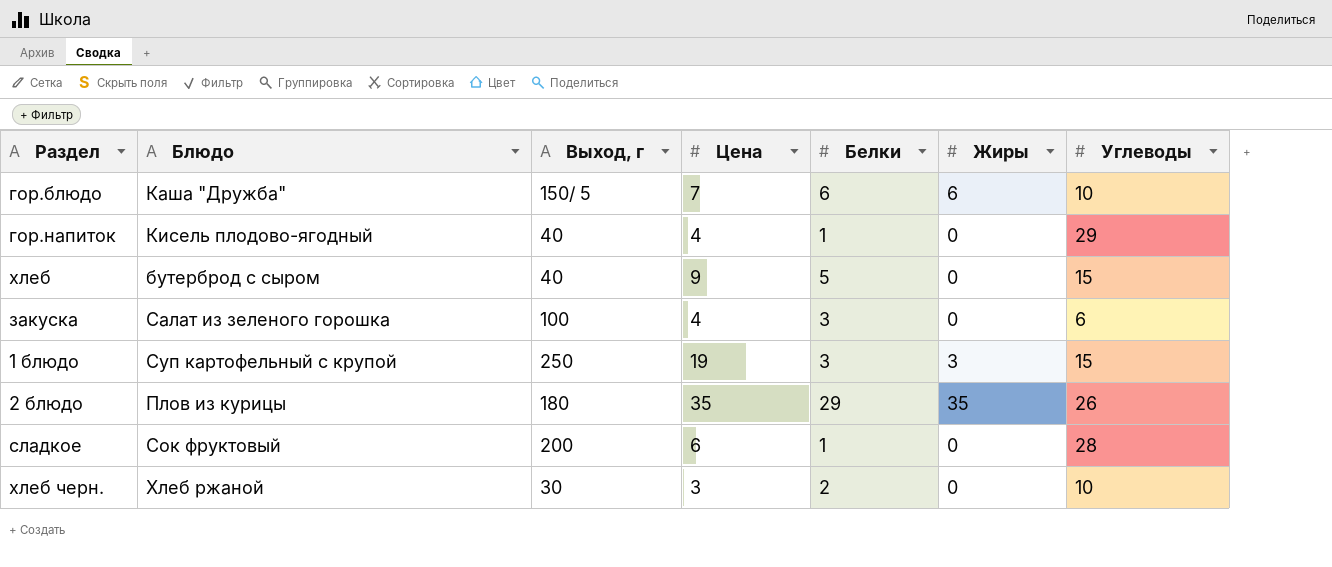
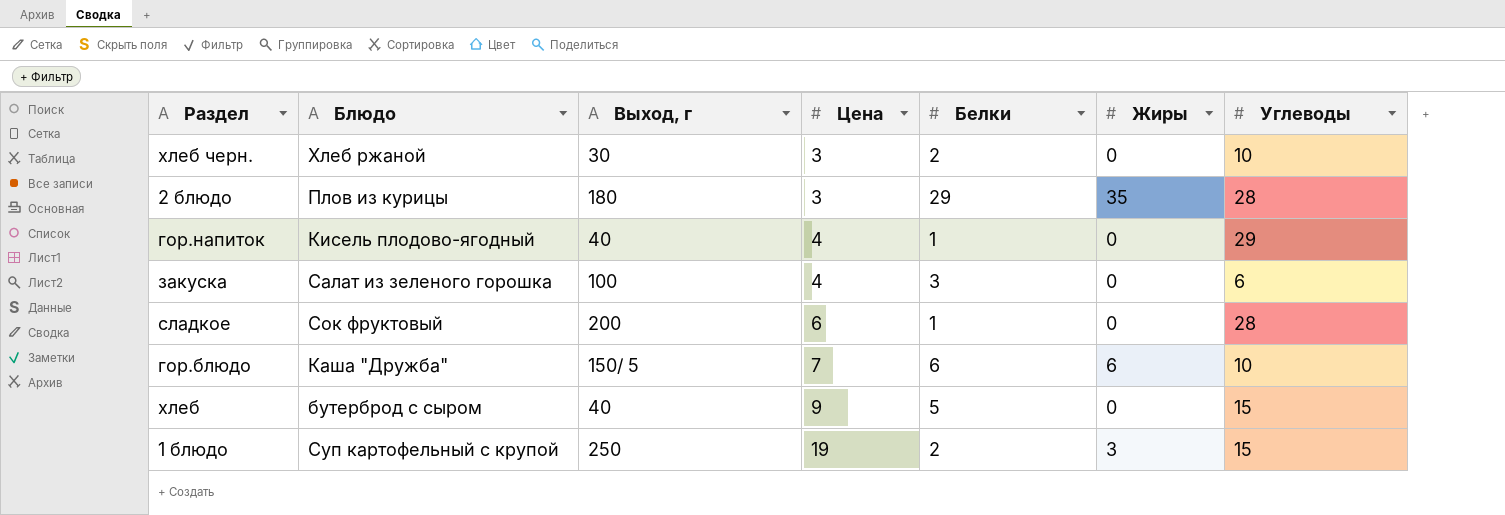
row order: none -> Цена ascending
2 блюдо | Цена: 35 -> 3
2 блюдо | Углеводы: 26 -> 28
1 блюдо | Белки: 3 -> 2

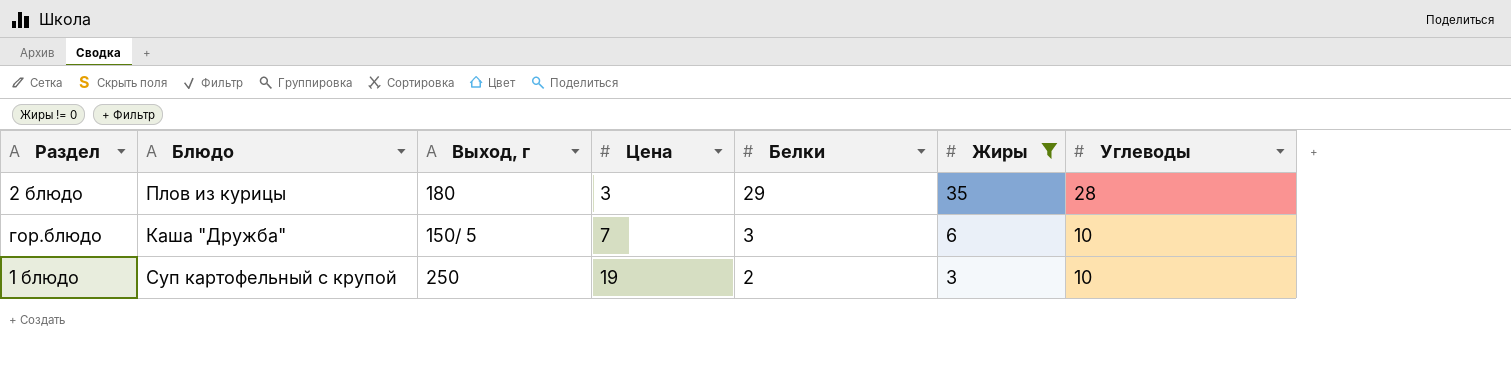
filter: none -> Жиры != 0
гор.блюдо | Белки: 6 -> 3
1 блюдо | Углеводы: 15 -> 10

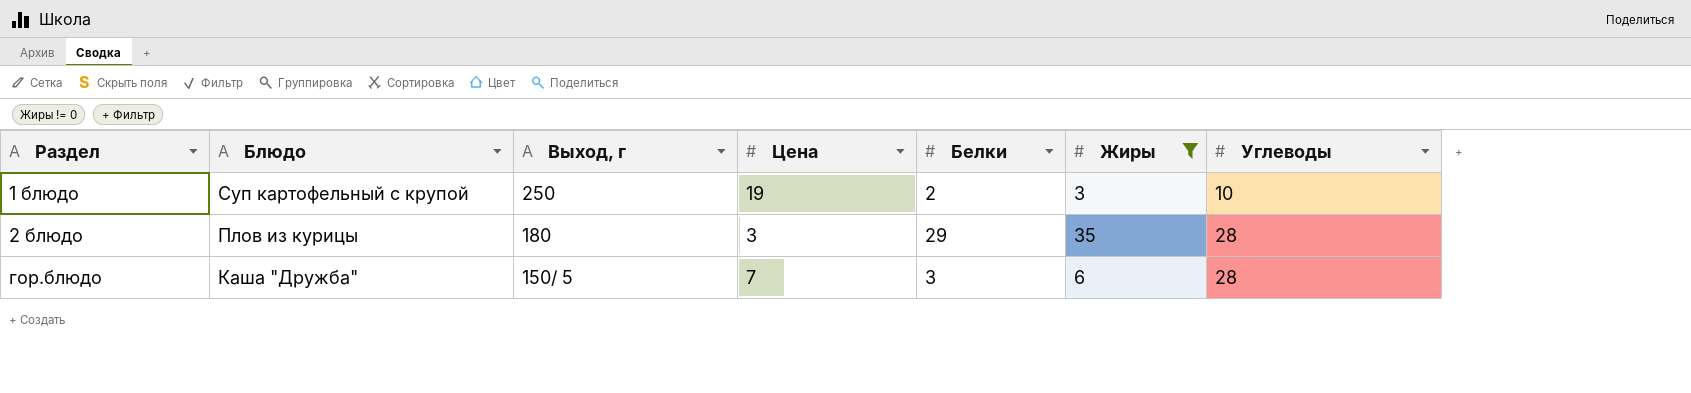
row order: Цена ascending -> Раздел ascending
гор.блюдо | Углеводы: 10 -> 28

